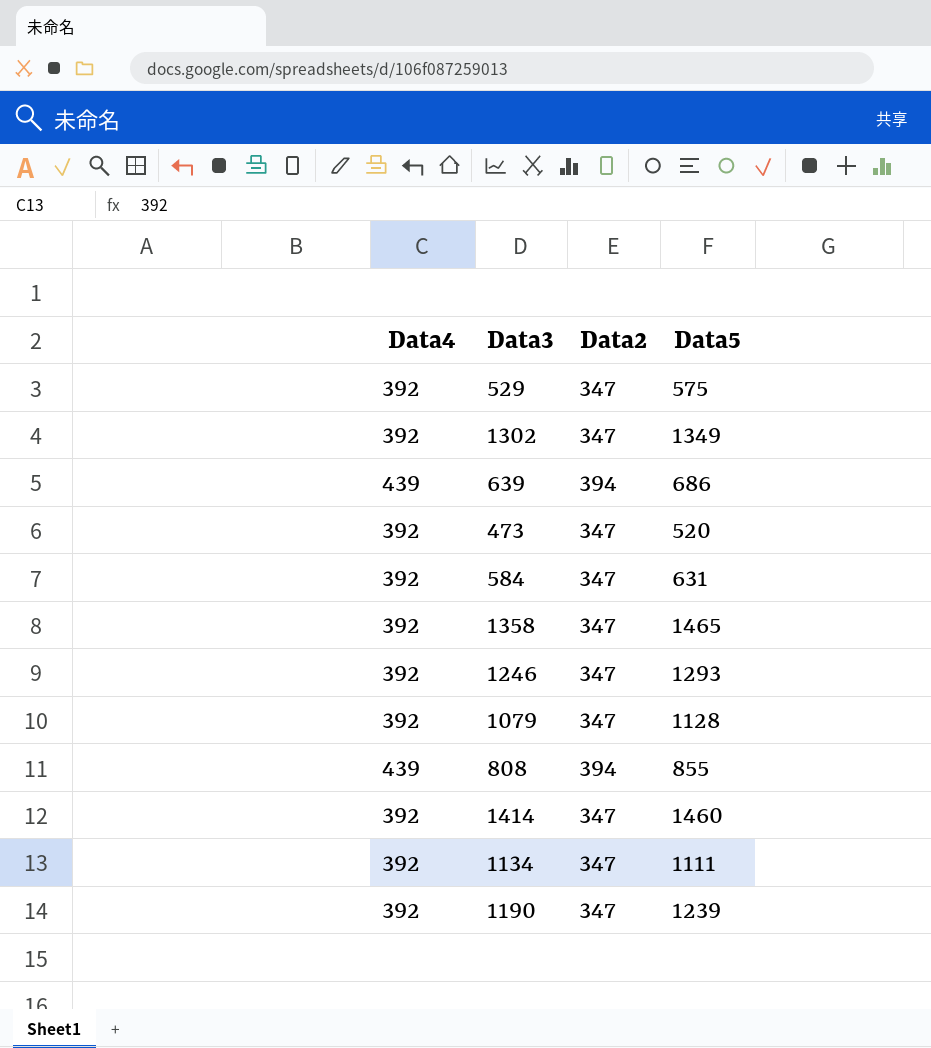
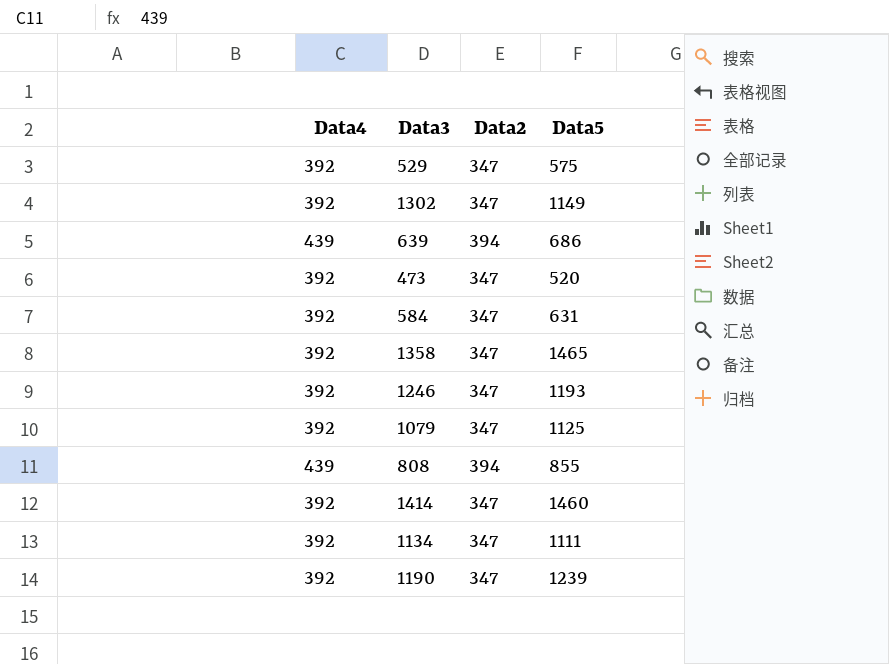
1302 | Data5: 1349 -> 1149
1246 | Data5: 1293 -> 1193
1079 | Data5: 1128 -> 1125

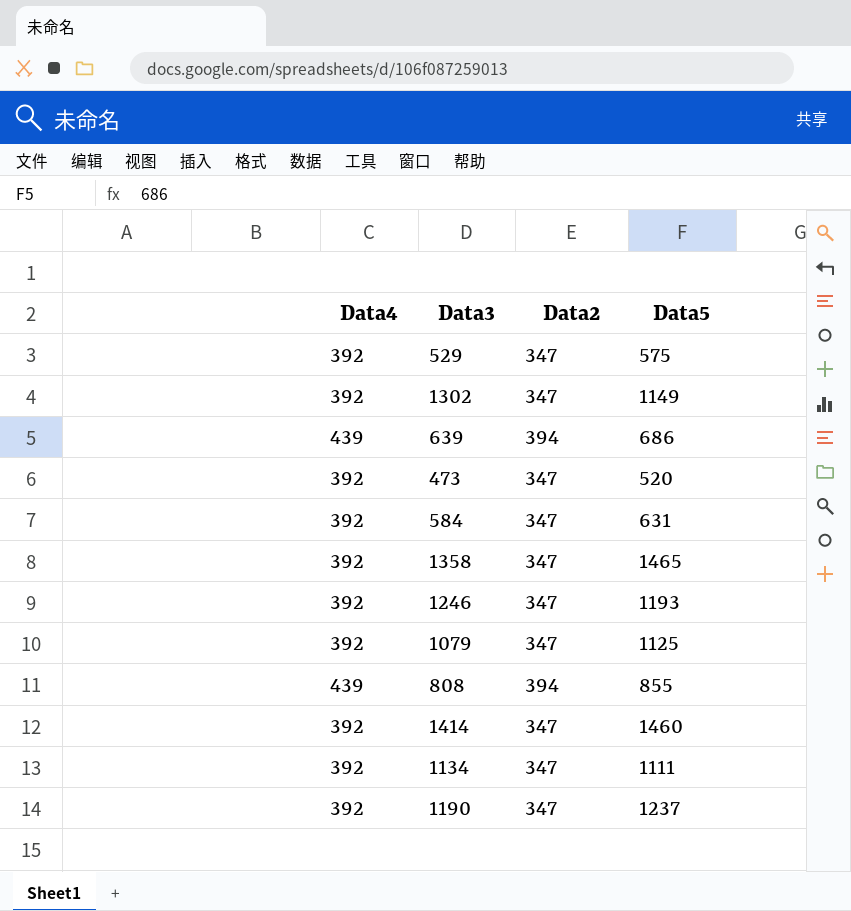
1190 | Data5: 1239 -> 1237

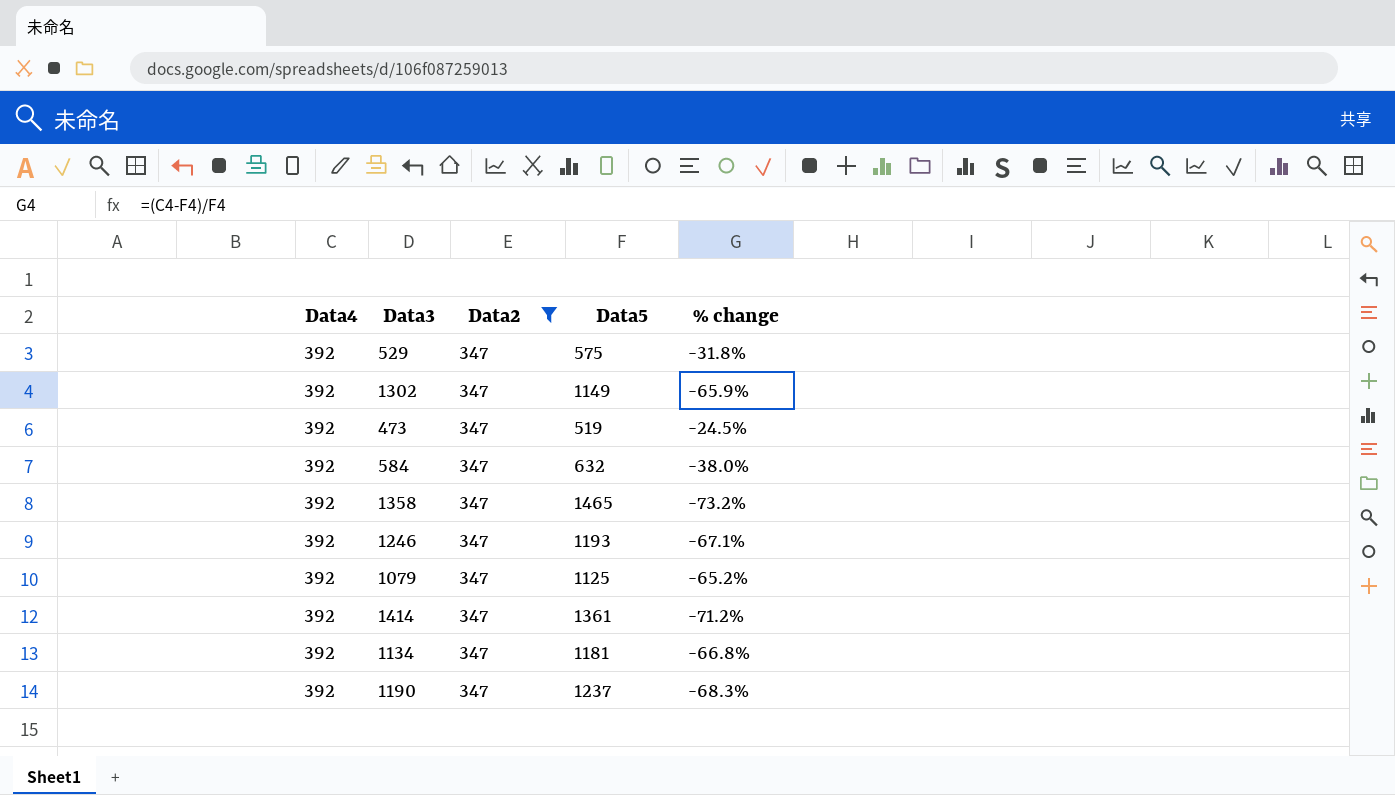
filter: none -> Data2 = 347
column % change | formula: none -> ([Data4] - [Data5]) / [Data5]
473 | Data5: 520 -> 519
584 | Data5: 631 -> 632
1414 | Data5: 1460 -> 1361
1134 | Data5: 1111 -> 1181

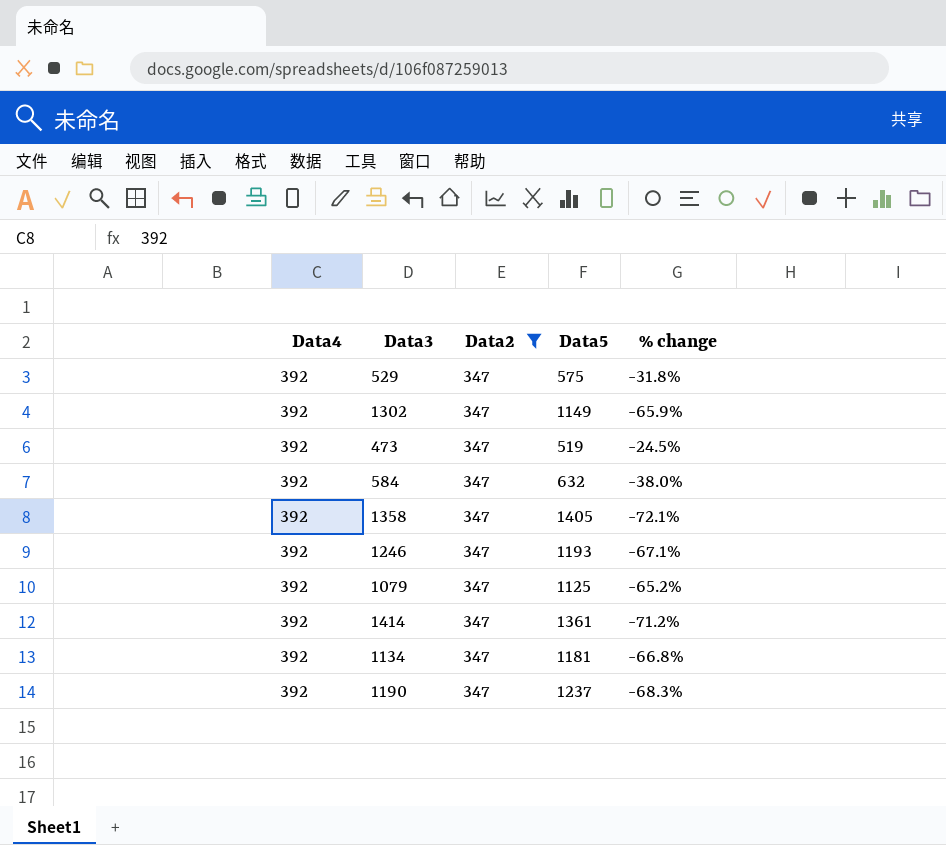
1358 | Data5: 1465 -> 1405
1358 | % change: -73.2% -> -72.1%

